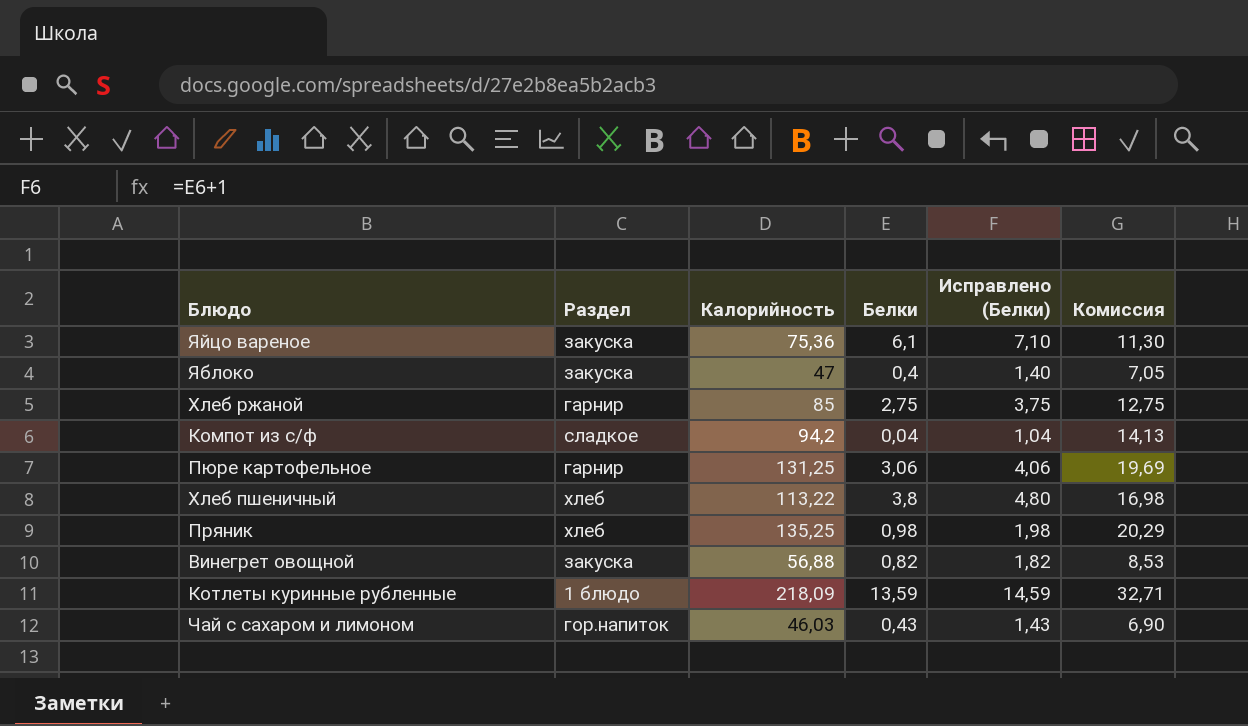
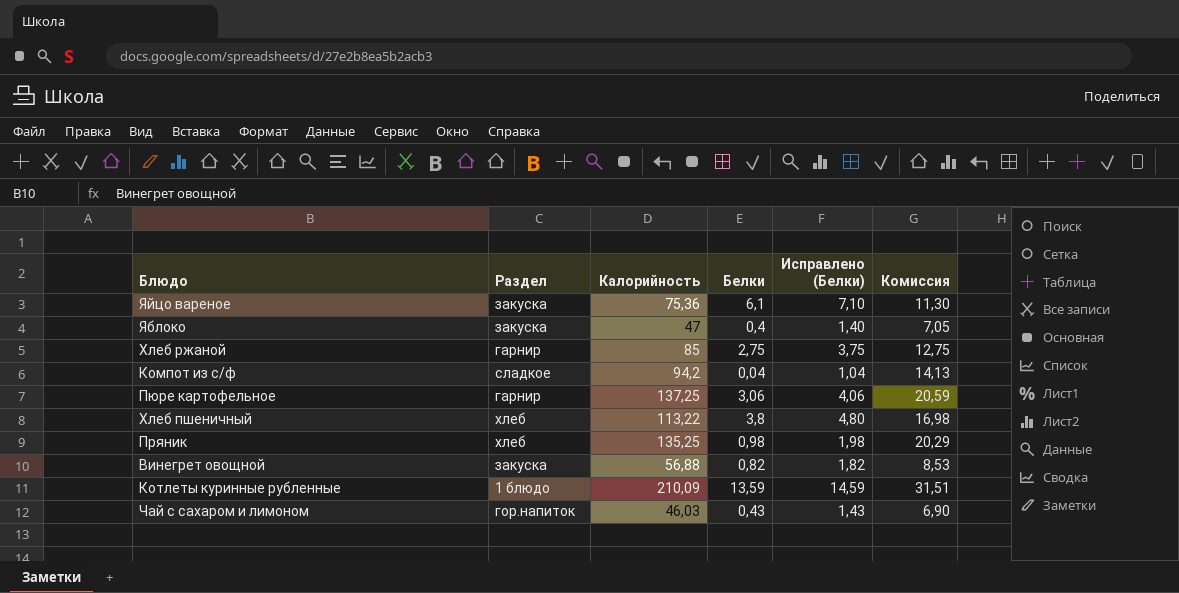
Пюре картофельное | Калорийность: 131,25 -> 137,25
Пюре картофельное | Комиссия: 19,69 -> 20,59
Котлеты куринные рубленные | Калорийность: 218,09 -> 210,09
Котлеты куринные рубленные | Комиссия: 32,71 -> 31,51

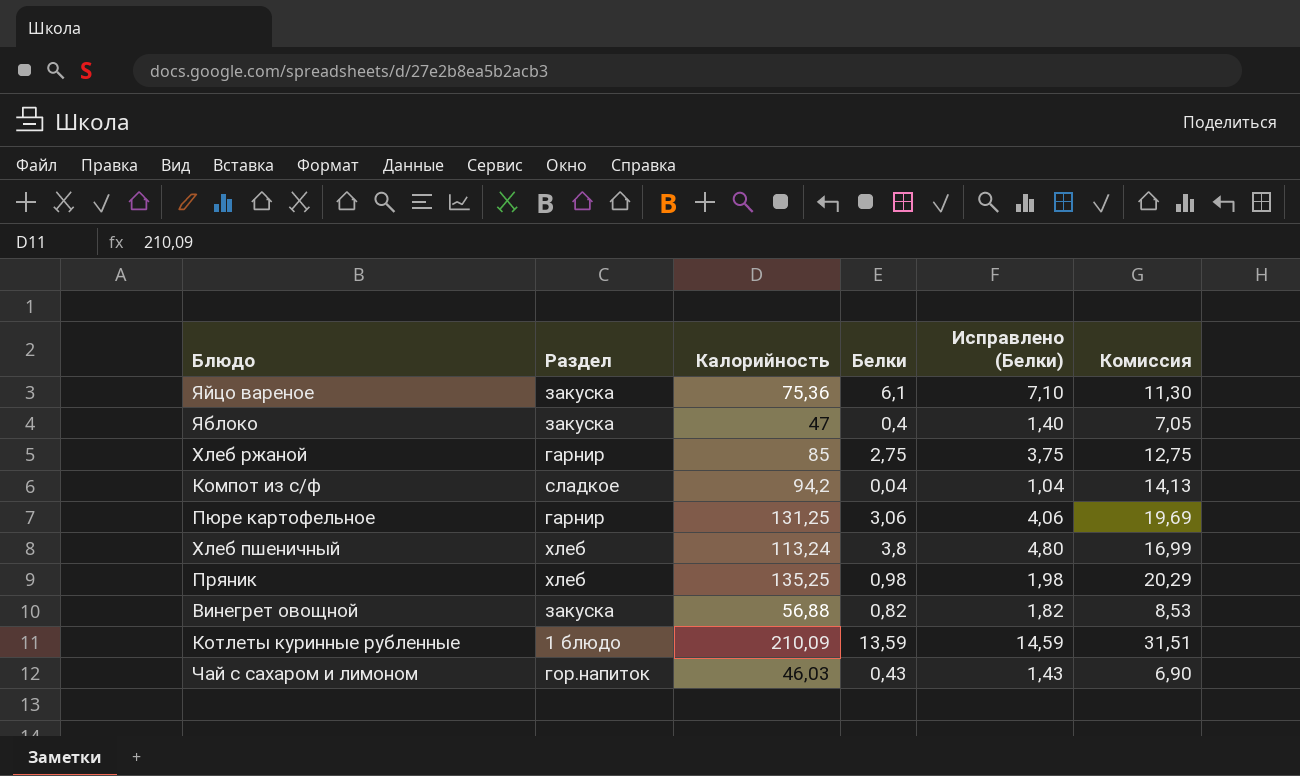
Пюре картофельное | Калорийность: 137,25 -> 131,25
Пюре картофельное | Комиссия: 20,59 -> 19,69
Хлеб пшеничный | Калорийность: 113,22 -> 113,24
Хлеб пшеничный | Комиссия: 16,98 -> 16,99

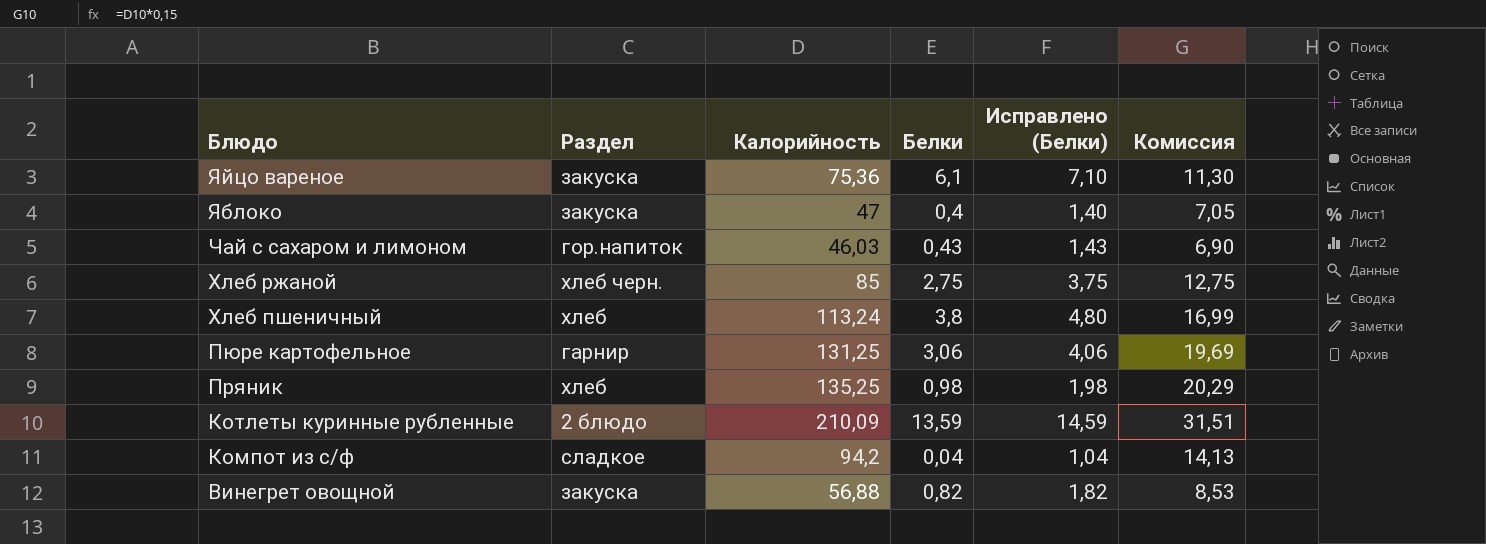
row order: none -> Блюдо descending
Хлеб ржаной | Раздел: гарнир -> хлеб черн.
Котлеты куринные рубленные | Раздел: 1 блюдо -> 2 блюдо

